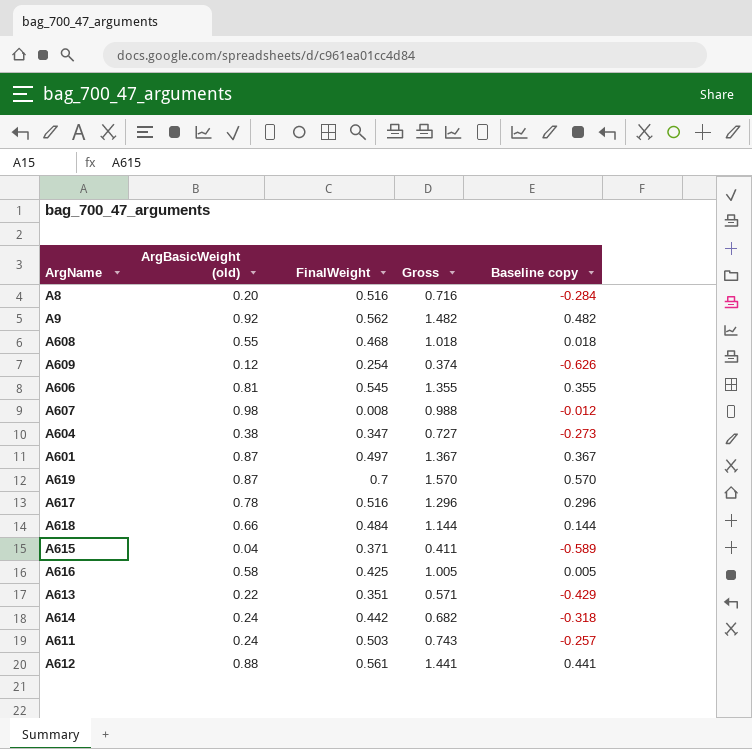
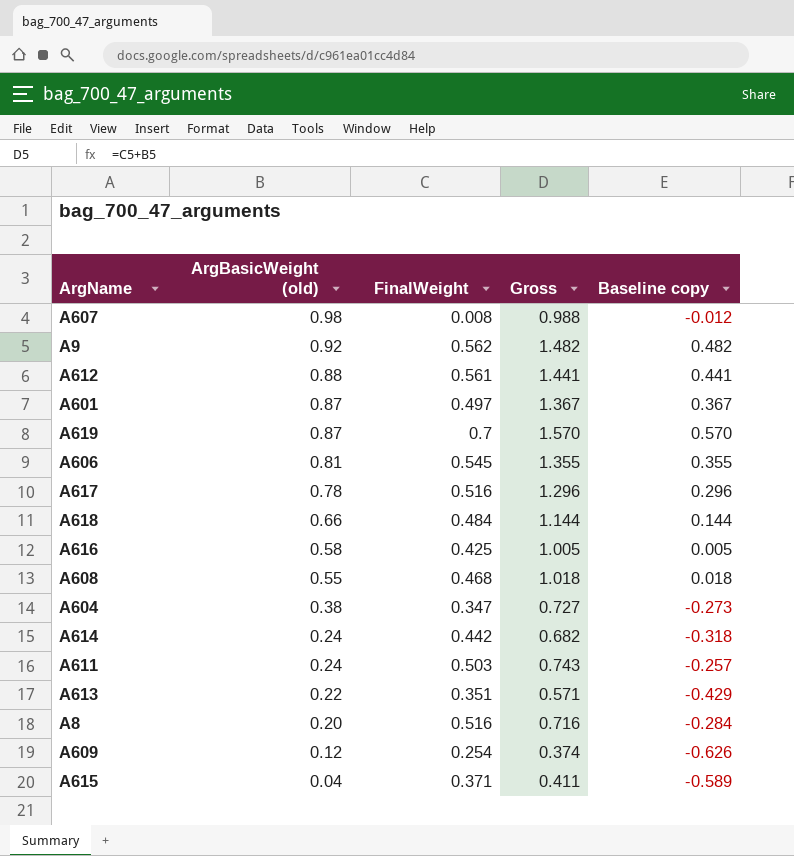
row order: none -> ArgBasicWeight (old) descending

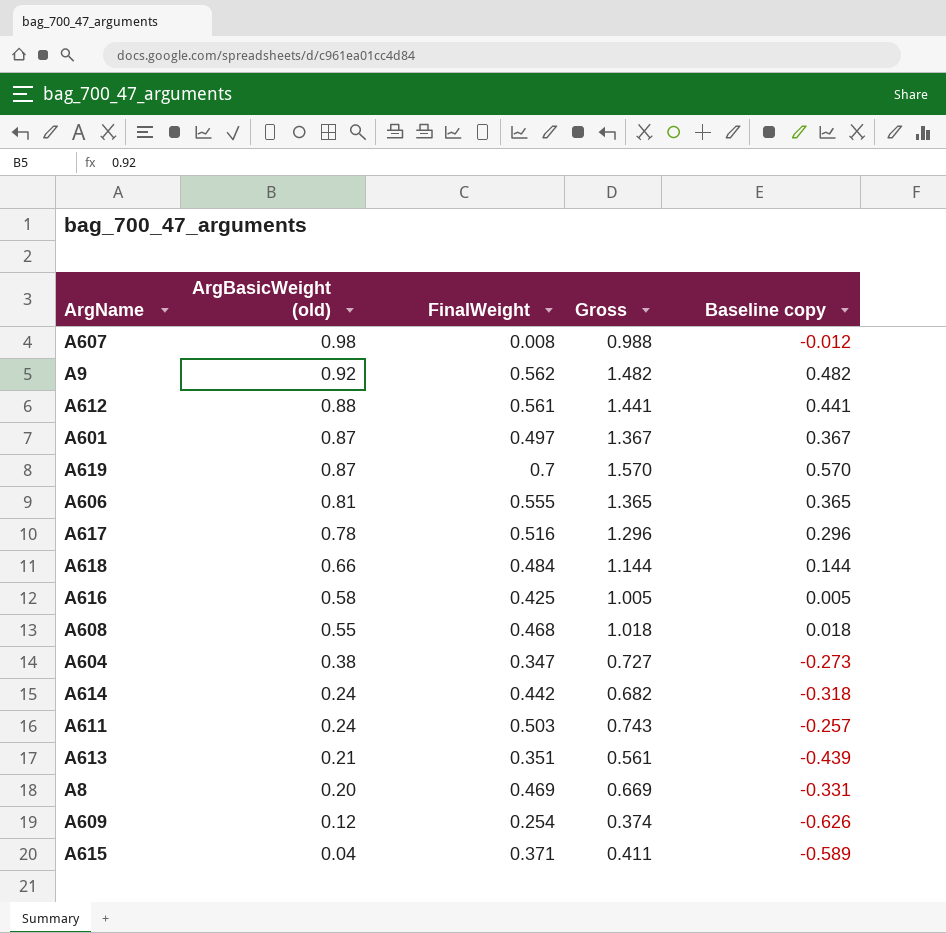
A606 | FinalWeight: 0.545 -> 0.555
A606 | Gross: 1.355 -> 1.365
A606 | Baseline copy: 0.355 -> 0.365
A613 | ArgBasicWeight (old): 0.22 -> 0.21
A613 | Gross: 0.571 -> 0.561
A613 | Baseline copy: -0.429 -> -0.439
A8 | FinalWeight: 0.516 -> 0.469
A8 | Gross: 0.716 -> 0.669
A8 | Baseline copy: -0.284 -> -0.331

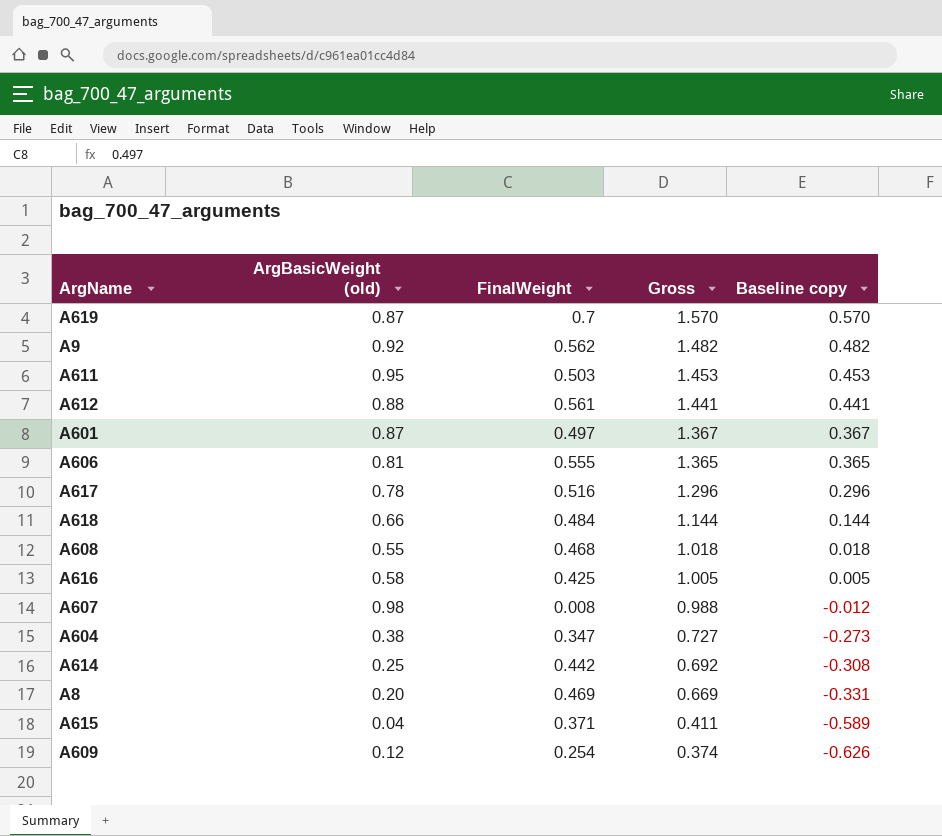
row order: ArgBasicWeight (old) descending -> Gross descending
row A613: 0.21 | 0.351 | 0.561 | -0.439 -> none
A611 | ArgBasicWeight (old): 0.24 -> 0.95
A611 | Gross: 0.743 -> 1.453
A611 | Baseline copy: -0.257 -> 0.453
A614 | ArgBasicWeight (old): 0.24 -> 0.25
A614 | Gross: 0.682 -> 0.692
A614 | Baseline copy: -0.318 -> -0.308

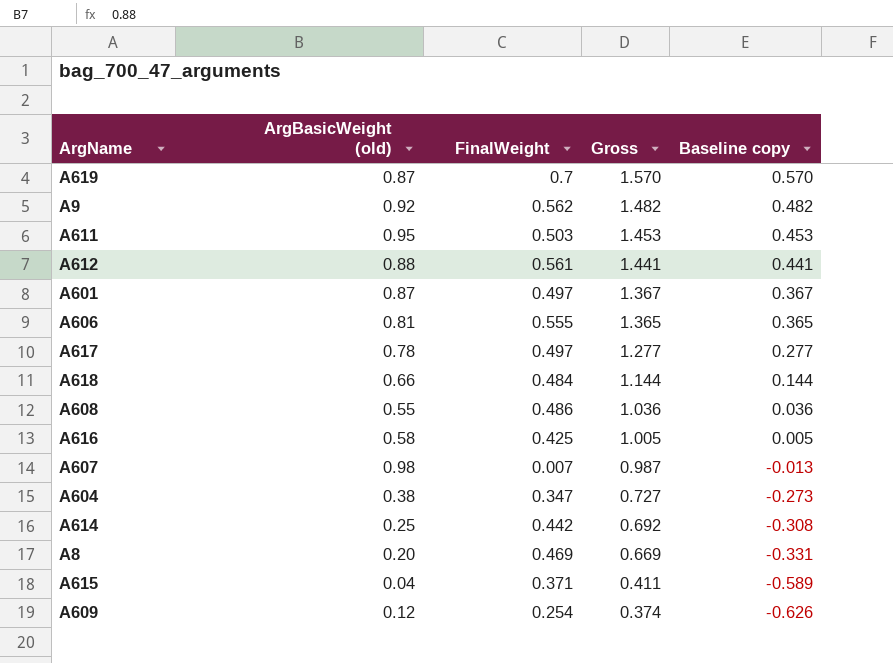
A617 | FinalWeight: 0.516 -> 0.497
A617 | Gross: 1.296 -> 1.277
A617 | Baseline copy: 0.296 -> 0.277
A608 | FinalWeight: 0.468 -> 0.486
A608 | Gross: 1.018 -> 1.036
A608 | Baseline copy: 0.018 -> 0.036
A607 | FinalWeight: 0.008 -> 0.007
A607 | Gross: 0.988 -> 0.987
A607 | Baseline copy: -0.012 -> -0.013

